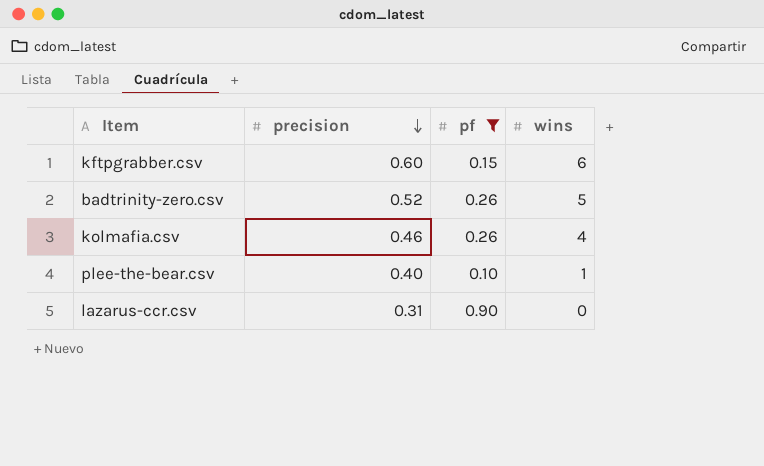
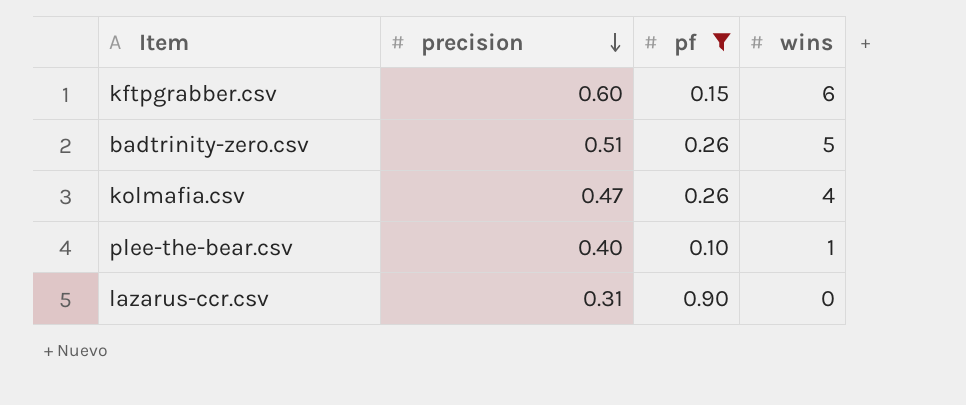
badtrinity-zero.csv | precision: 0.52 -> 0.51
kolmafia.csv | precision: 0.46 -> 0.47

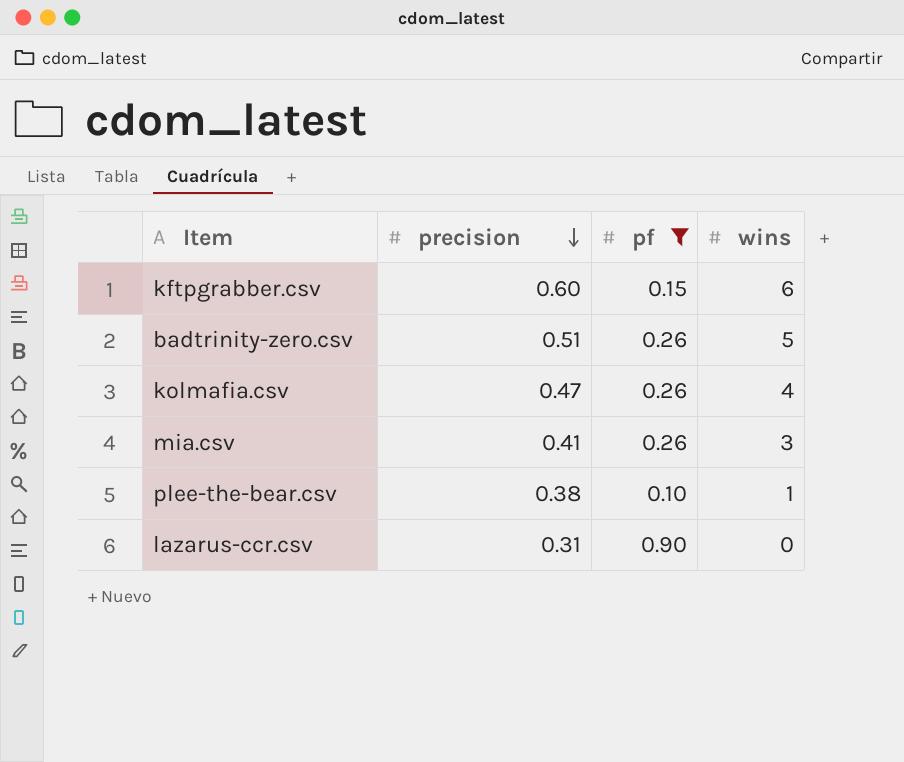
row mia.csv: none -> 0.41 | 0.26 | 3
plee-the-bear.csv | precision: 0.40 -> 0.38

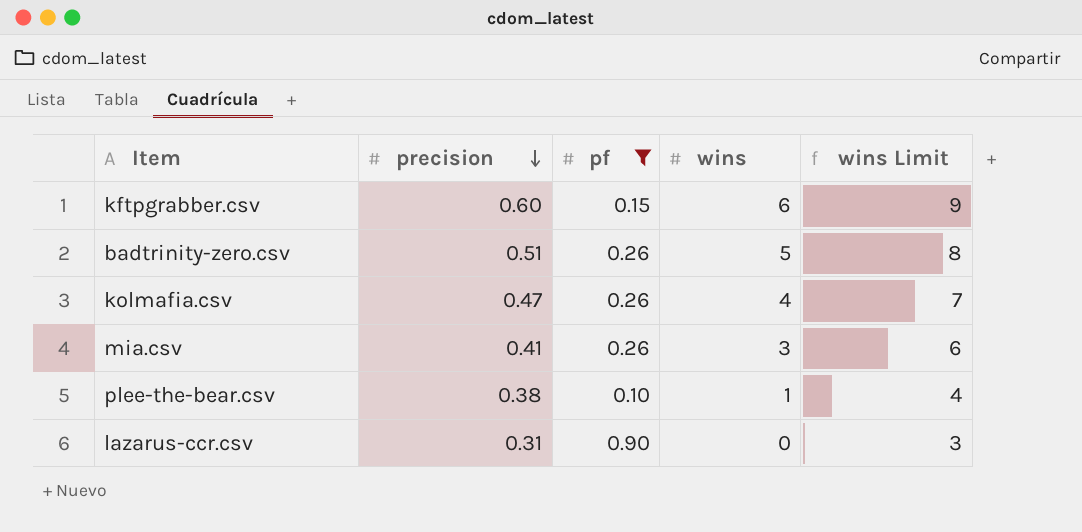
column wins Limit | formula: none -> [wins] + 3

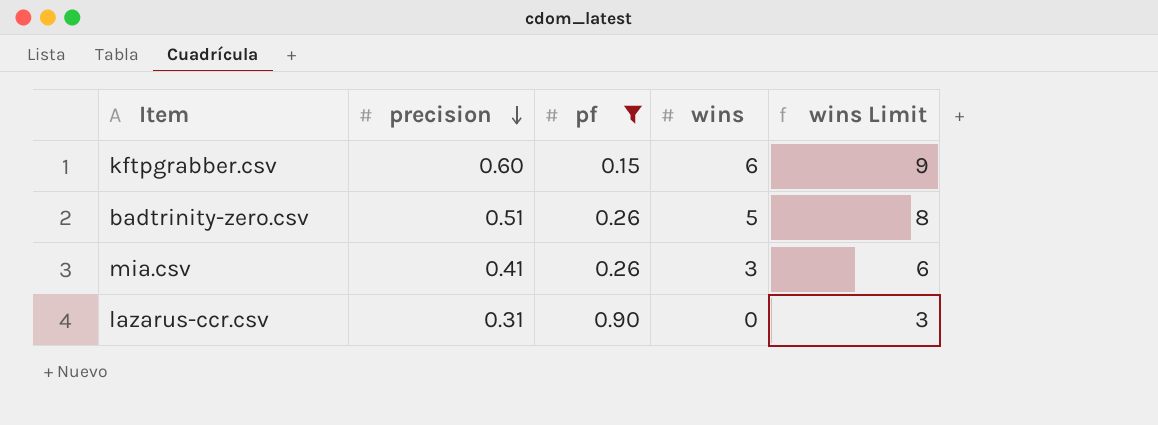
row kolmafia.csv: 0.47 | 0.26 | 4 | 7 -> none
row plee-the-bear.csv: 0.38 | 0.10 | 1 | 4 -> none

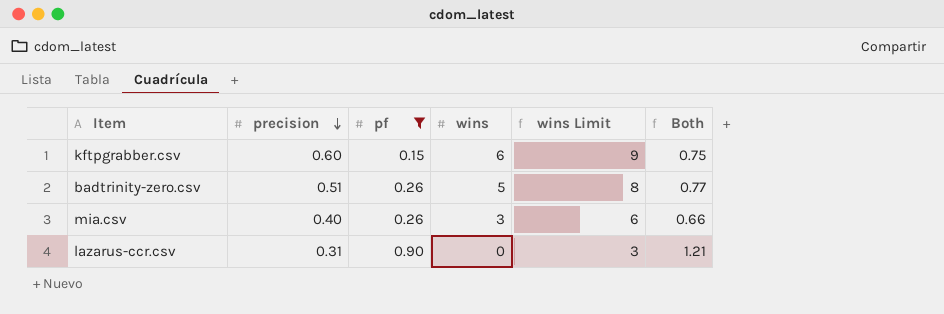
column Both | formula: none -> [precision] + [pf]
mia.csv | precision: 0.41 -> 0.40

